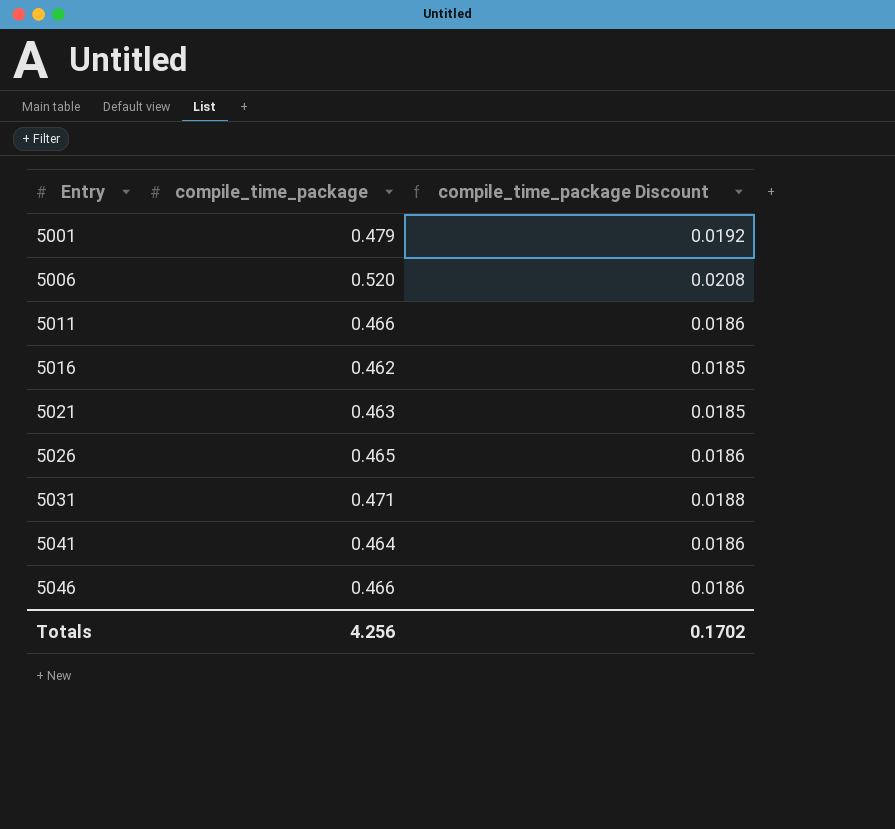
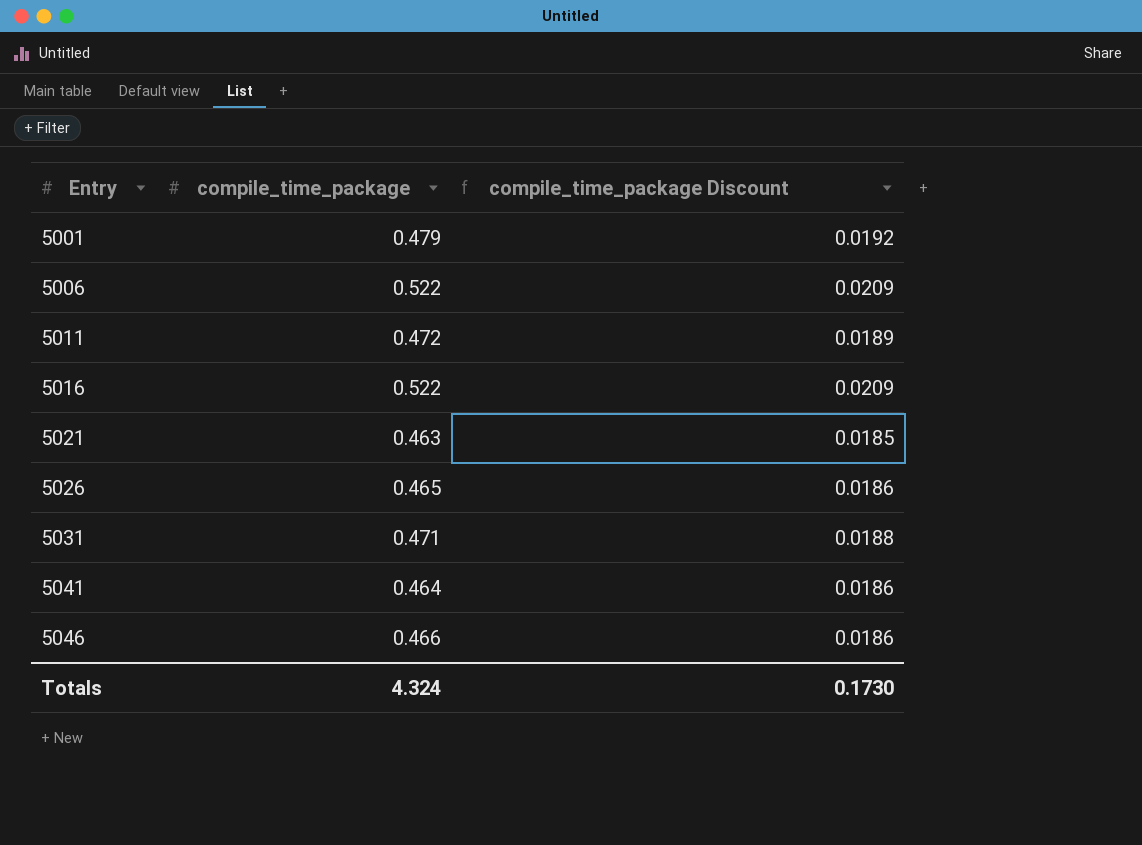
5006 | compile_time_package: 0.520 -> 0.522
5006 | compile_time_package Discount: 0.0208 -> 0.0209
5011 | compile_time_package: 0.466 -> 0.472
5011 | compile_time_package Discount: 0.0186 -> 0.0189
5016 | compile_time_package: 0.462 -> 0.522
5016 | compile_time_package Discount: 0.0185 -> 0.0209
Totals | compile_time_package: 4.256 -> 4.324
Totals | compile_time_package Discount: 0.1702 -> 0.1730

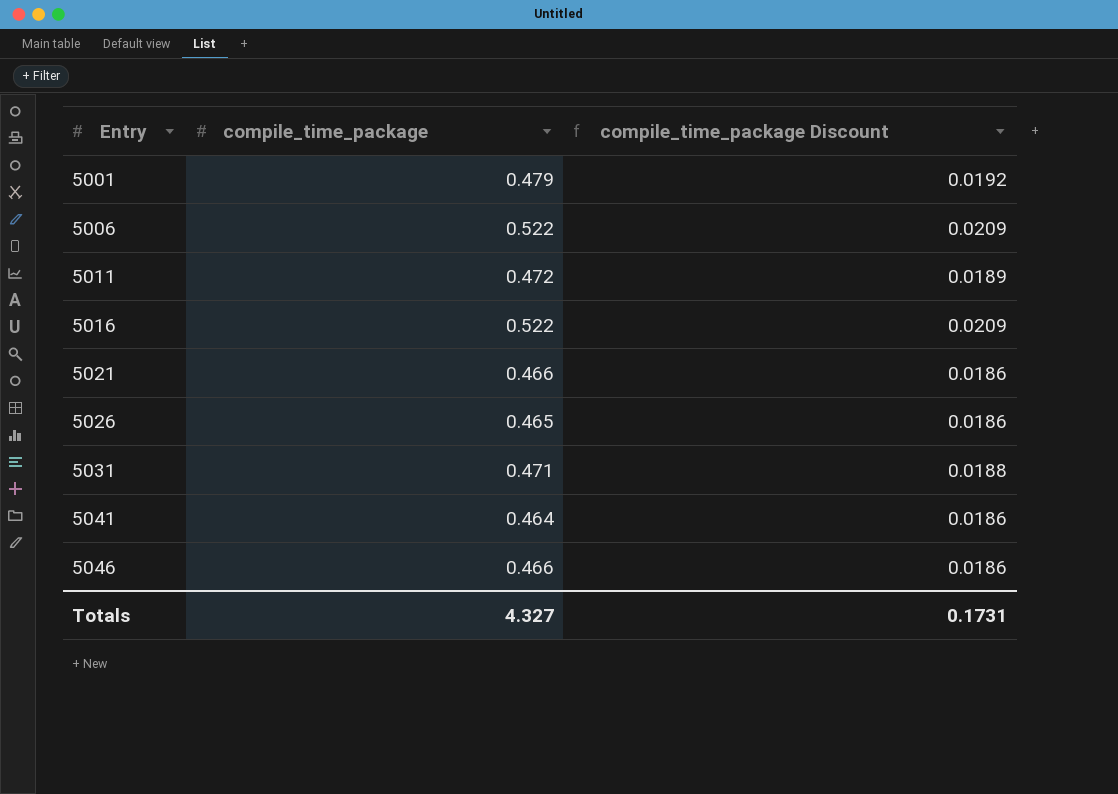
5021 | compile_time_package: 0.463 -> 0.466
5021 | compile_time_package Discount: 0.0185 -> 0.0186
Totals | compile_time_package: 4.324 -> 4.327
Totals | compile_time_package Discount: 0.1730 -> 0.1731

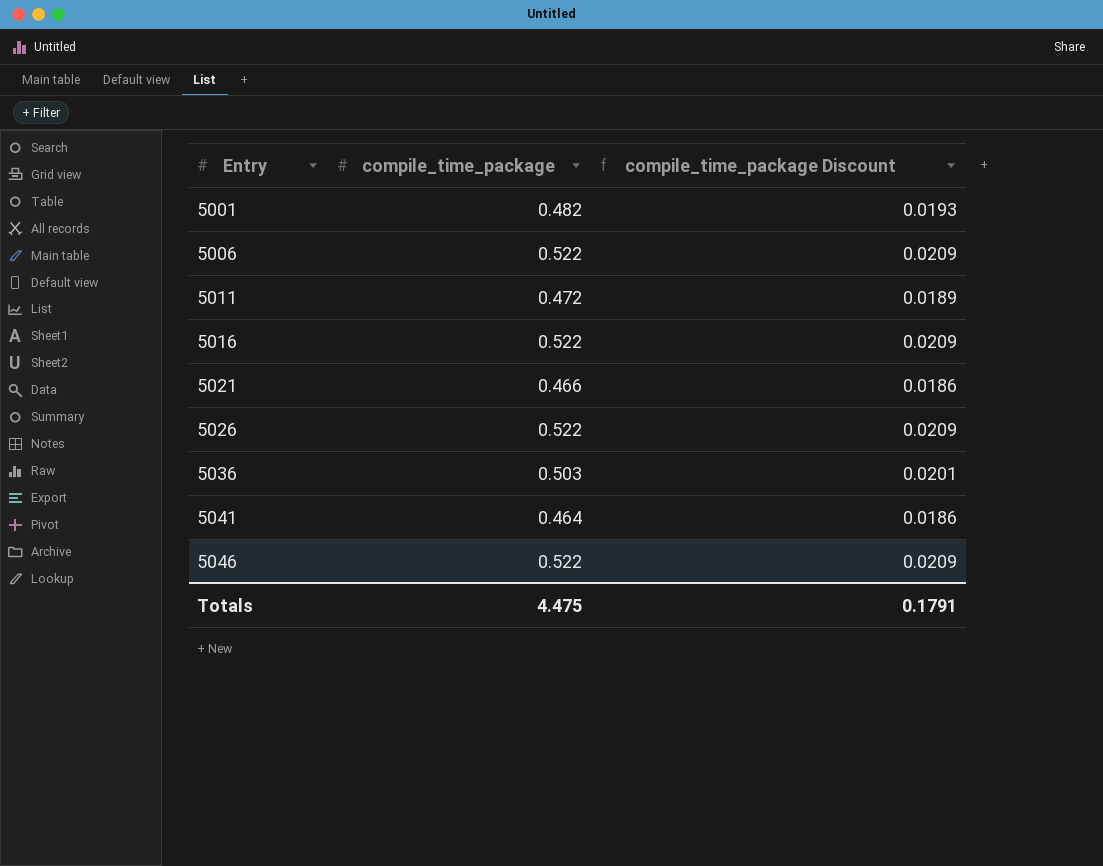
row 5031: 0.471 | 0.0188 -> none
5001 | compile_time_package: 0.479 -> 0.482
5001 | compile_time_package Discount: 0.0192 -> 0.0193
5026 | compile_time_package: 0.465 -> 0.522
5026 | compile_time_package Discount: 0.0186 -> 0.0209
row 5036: none -> 0.503 | 0.0201
5046 | compile_time_package: 0.466 -> 0.522
5046 | compile_time_package Discount: 0.0186 -> 0.0209
Totals | compile_time_package: 4.327 -> 4.475
Totals | compile_time_package Discount: 0.1731 -> 0.1791

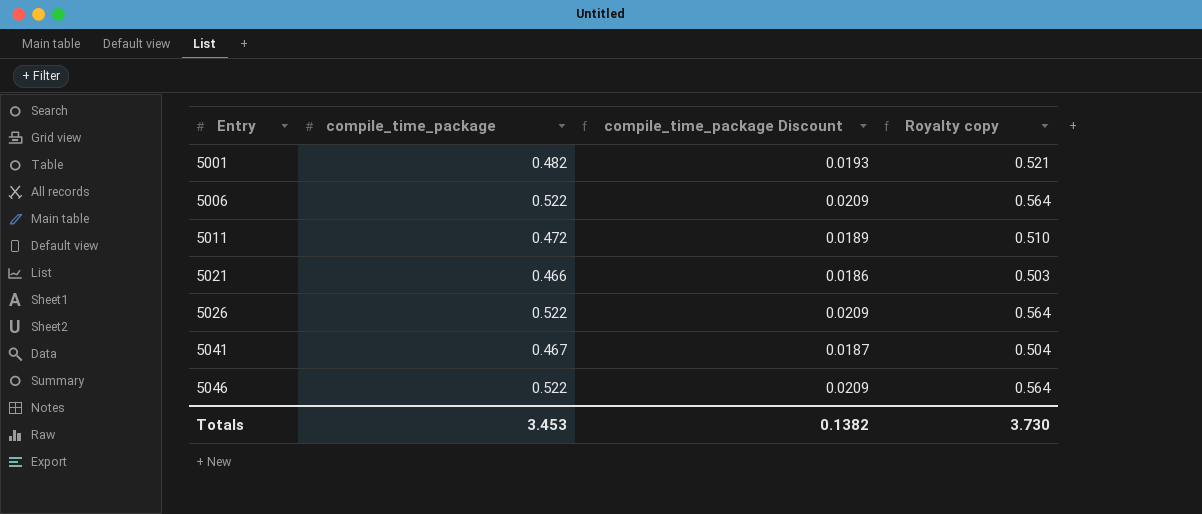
column Royalty copy | formula: none -> [compile_time_package] * 1.08
row 5016: 0.522 | 0.0209 -> none
row 5036: 0.503 | 0.0201 -> none
5041 | compile_time_package: 0.464 -> 0.467
5041 | compile_time_package Discount: 0.0186 -> 0.0187
Totals | compile_time_package: 4.475 -> 3.453
Totals | compile_time_package Discount: 0.1791 -> 0.1382

